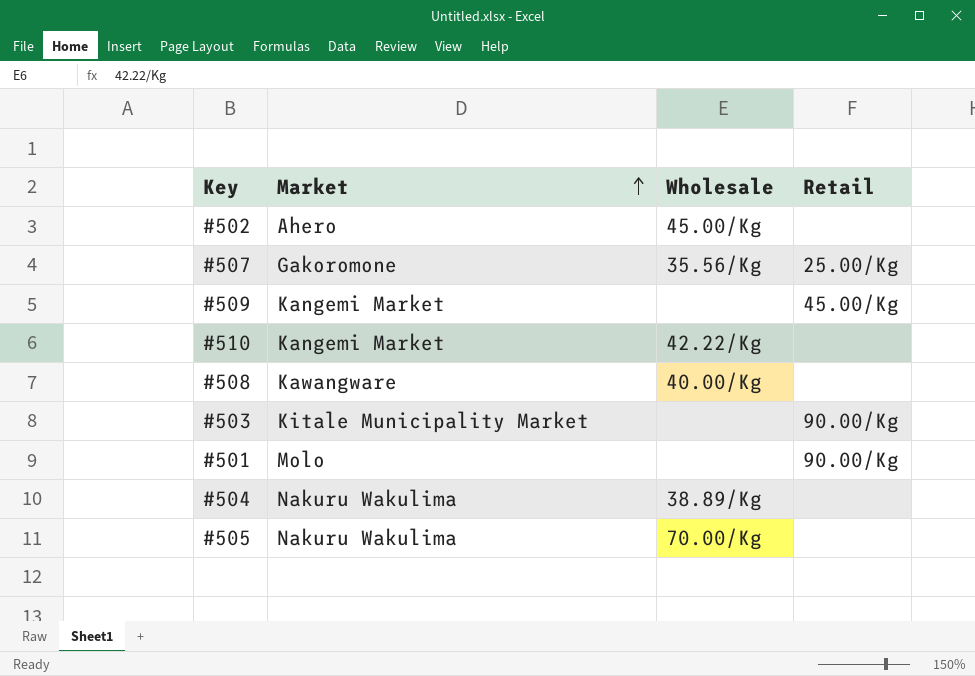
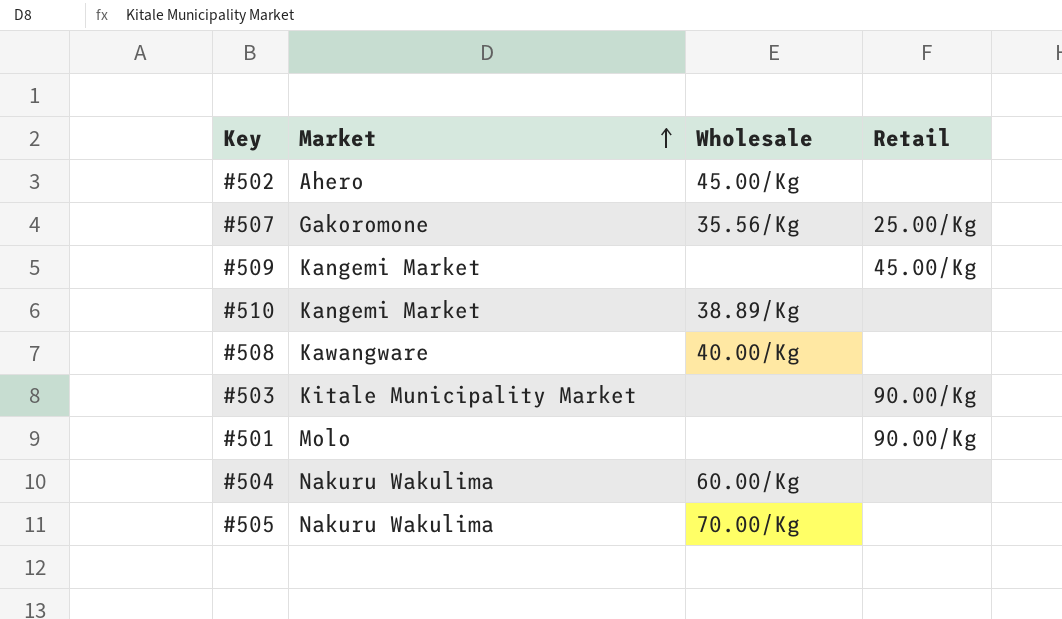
#510 | Wholesale: 42.22/Kg -> 38.89/Kg
#504 | Wholesale: 38.89/Kg -> 60.00/Kg

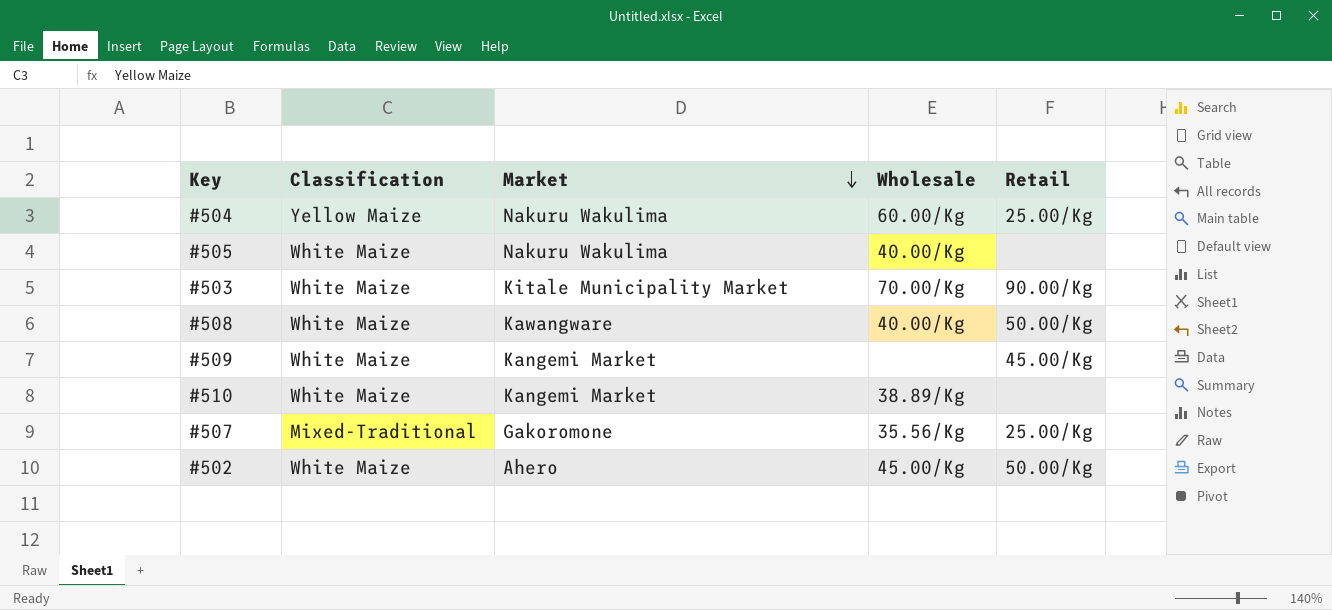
row order: Market ascending -> Market descending
column Classification | position: none -> 2
row #501: Molo | none | 90.00/Kg -> none
#504 | Retail: none -> 25.00/Kg
#505 | Wholesale: 70.00/Kg -> 40.00/Kg
#503 | Wholesale: none -> 70.00/Kg
#508 | Retail: none -> 50.00/Kg
#502 | Retail: none -> 50.00/Kg

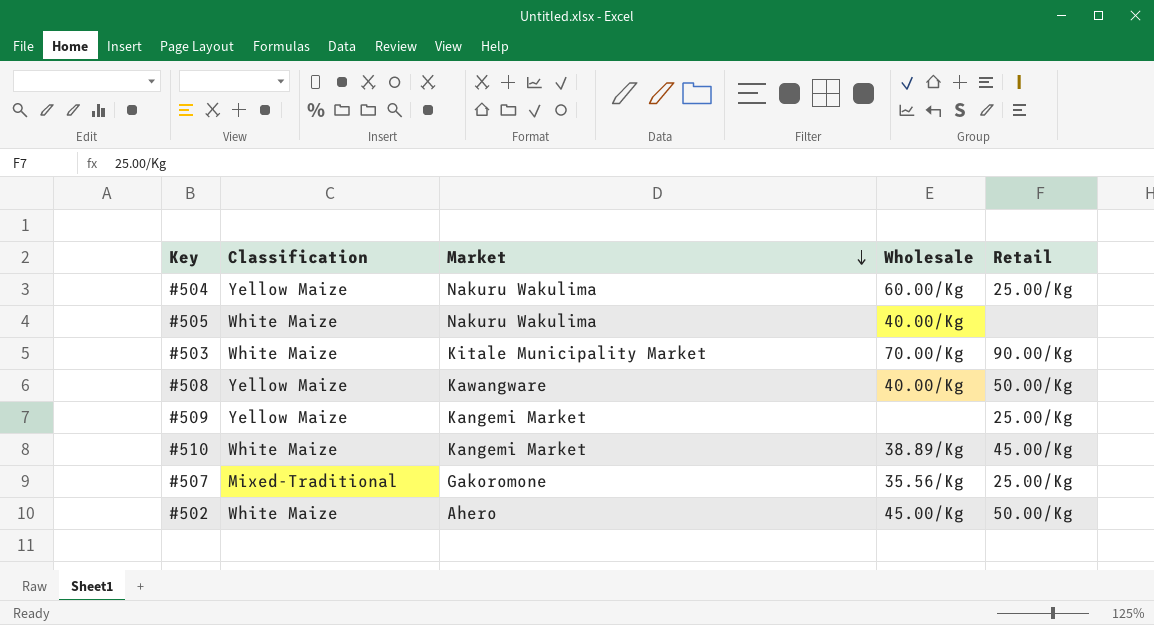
#508 | Classification: White Maize -> Yellow Maize
#509 | Classification: White Maize -> Yellow Maize
#509 | Retail: 45.00/Kg -> 25.00/Kg
#510 | Retail: none -> 45.00/Kg

